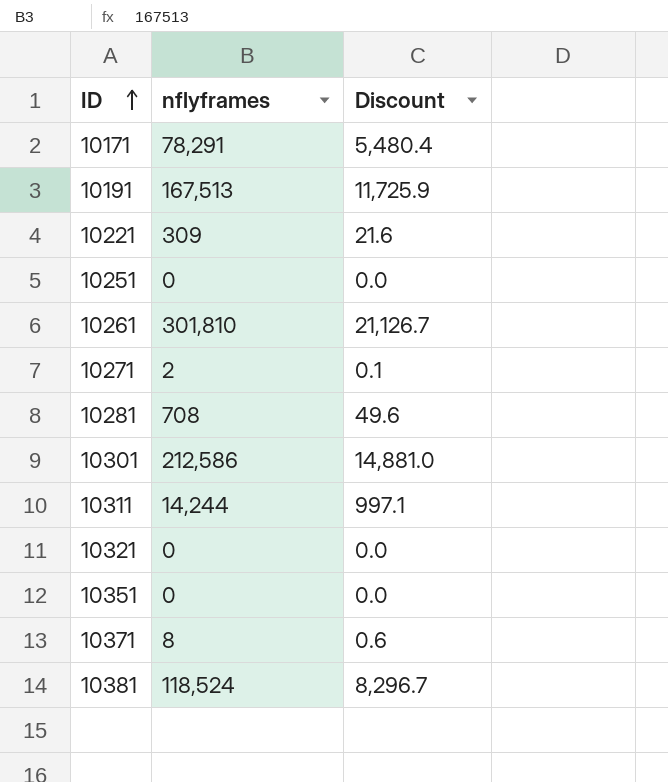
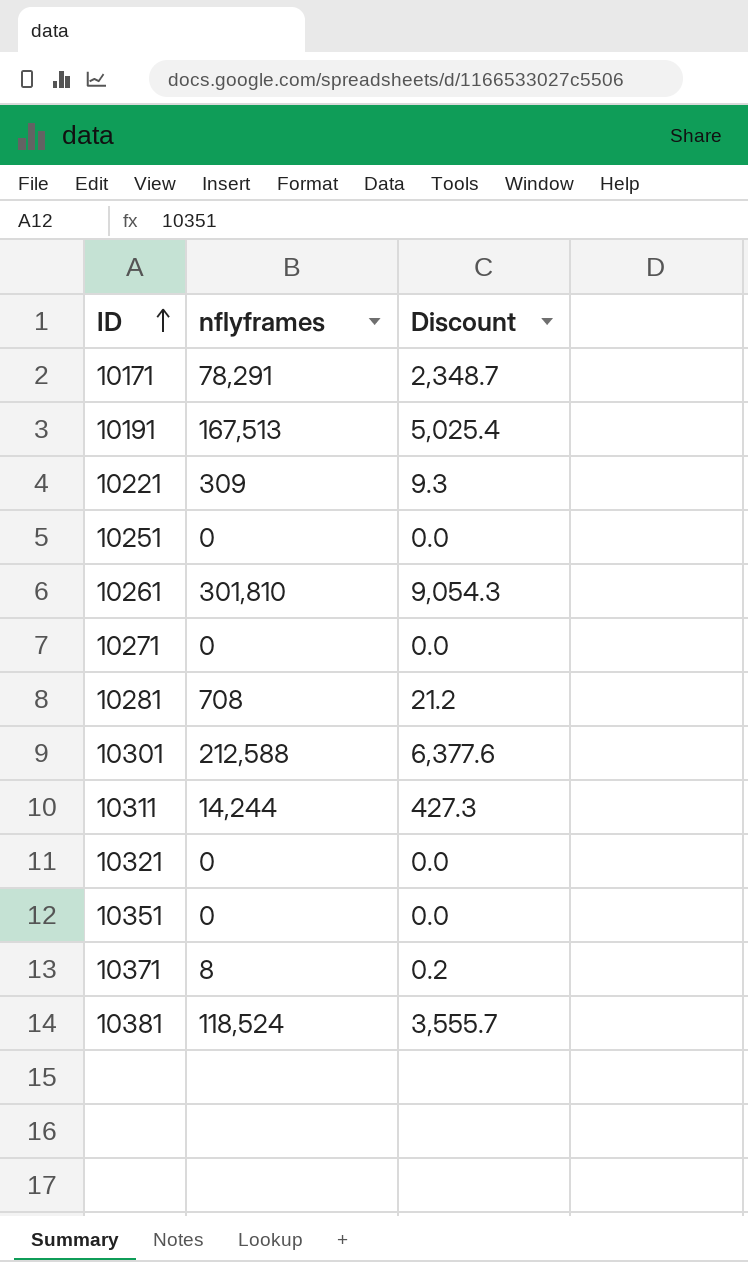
column Discount | formula: [nflyframes] * 0.07 -> [nflyframes] * 0.03
10271 | nflyframes: 2 -> 0
10301 | nflyframes: 212,586 -> 212,588

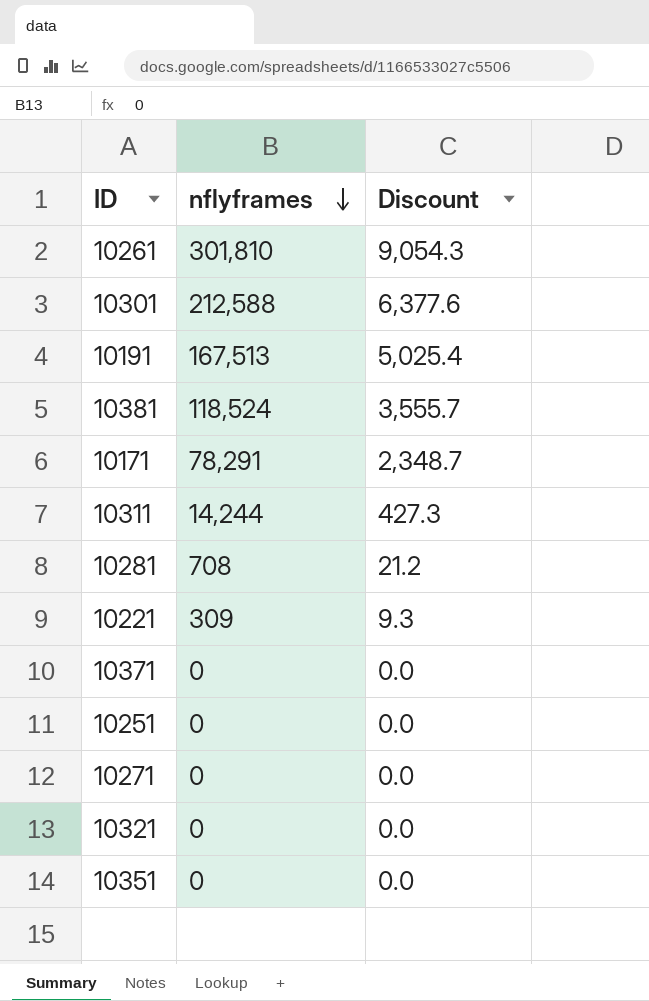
row order: ID ascending -> nflyframes descending
10371 | nflyframes: 8 -> 0
10371 | Discount: 0.2 -> 0.0

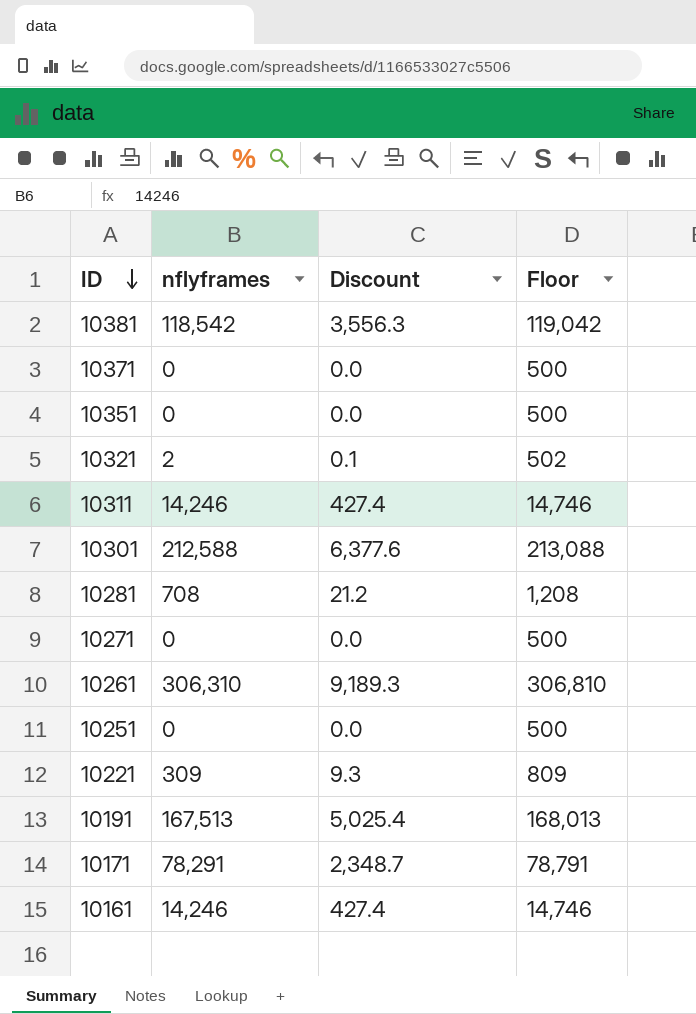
row order: nflyframes descending -> ID descending
column Floor | formula: none -> [nflyframes] + 500
10381 | nflyframes: 118,524 -> 118,542
10381 | Discount: 3,555.7 -> 3,556.3
10321 | nflyframes: 0 -> 2
10321 | Discount: 0.0 -> 0.1
10311 | nflyframes: 14,244 -> 14,246
10311 | Discount: 427.3 -> 427.4
10261 | nflyframes: 301,810 -> 306,310
10261 | Discount: 9,054.3 -> 9,189.3
row 10161: none -> 14,246 | 427.4 | 14,746

